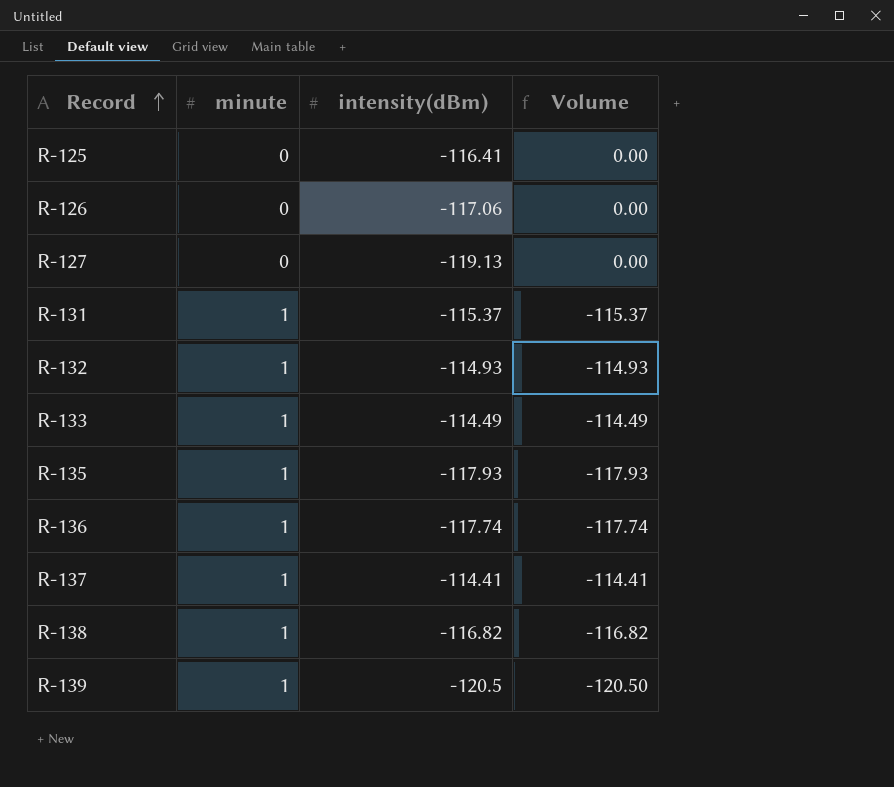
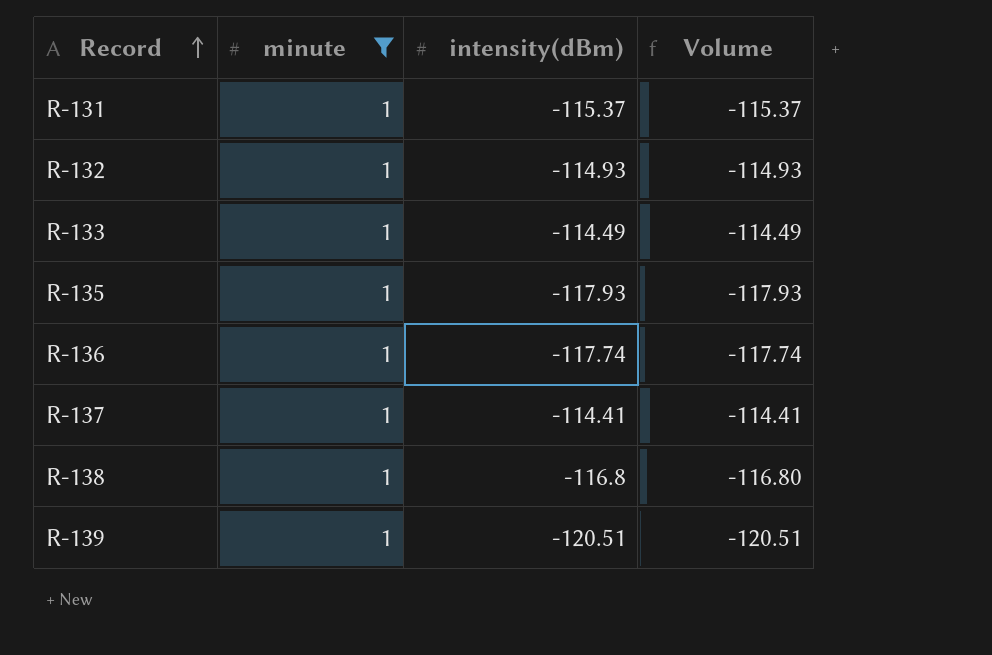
filter: none -> minute = 1
R-138 | intensity(dBm): -116.82 -> -116.8
R-138 | Volume: -116.82 -> -116.80
R-139 | intensity(dBm): -120.5 -> -120.51
R-139 | Volume: -120.50 -> -120.51

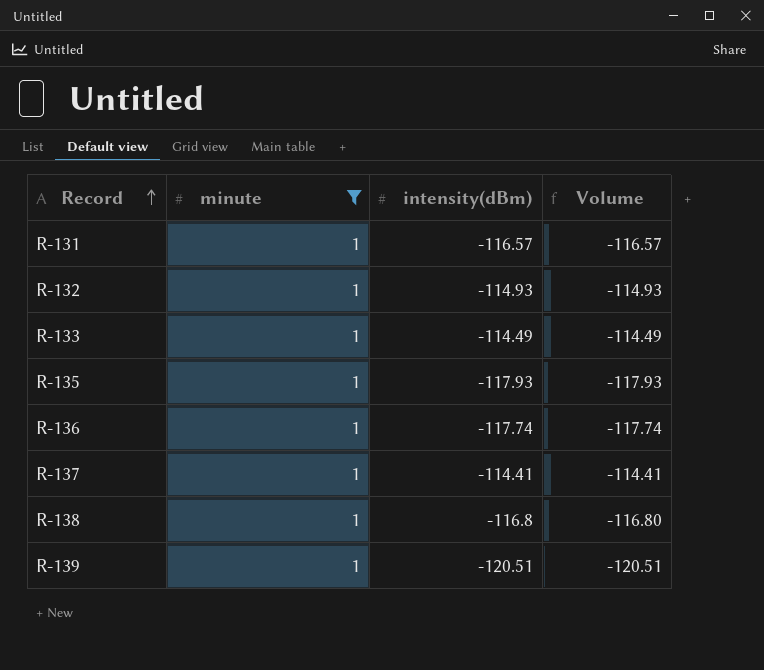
R-131 | intensity(dBm): -115.37 -> -116.57
R-131 | Volume: -115.37 -> -116.57

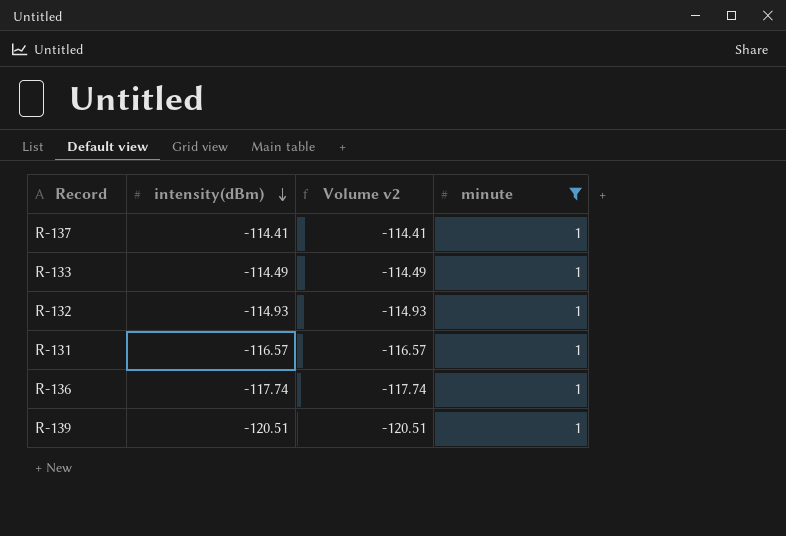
row order: Record ascending -> intensity(dBm) descending
column name: Volume -> Volume v2
column minute | position: 2 -> 4
row R-135: 1 | -117.93 | -117.93 -> none
row R-138: 1 | -116.8 | -116.80 -> none

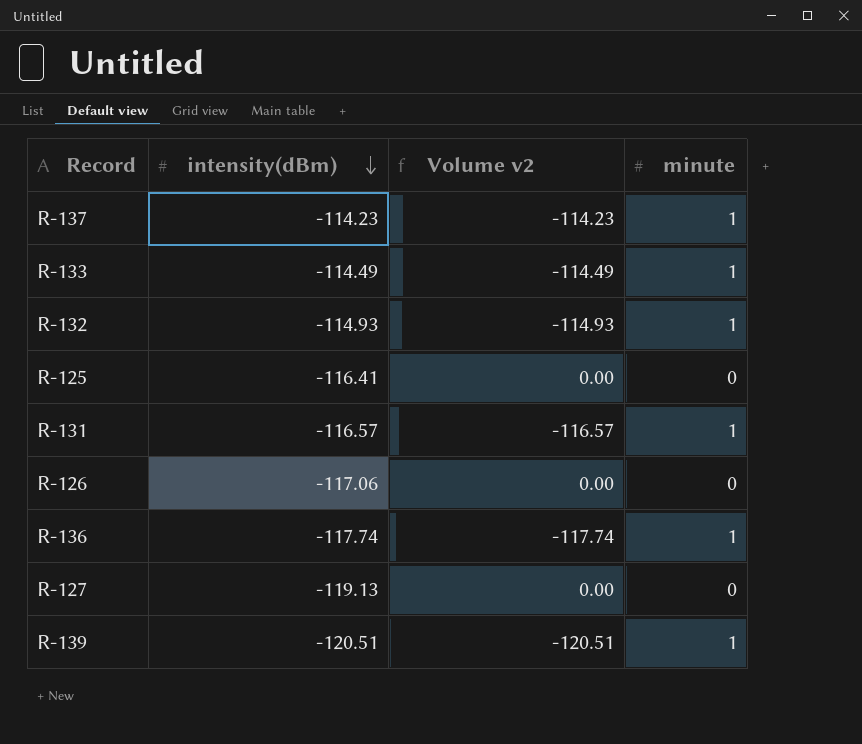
filter: minute = 1 -> none
R-137 | intensity(dBm): -114.41 -> -114.23
R-137 | Volume v2: -114.41 -> -114.23

